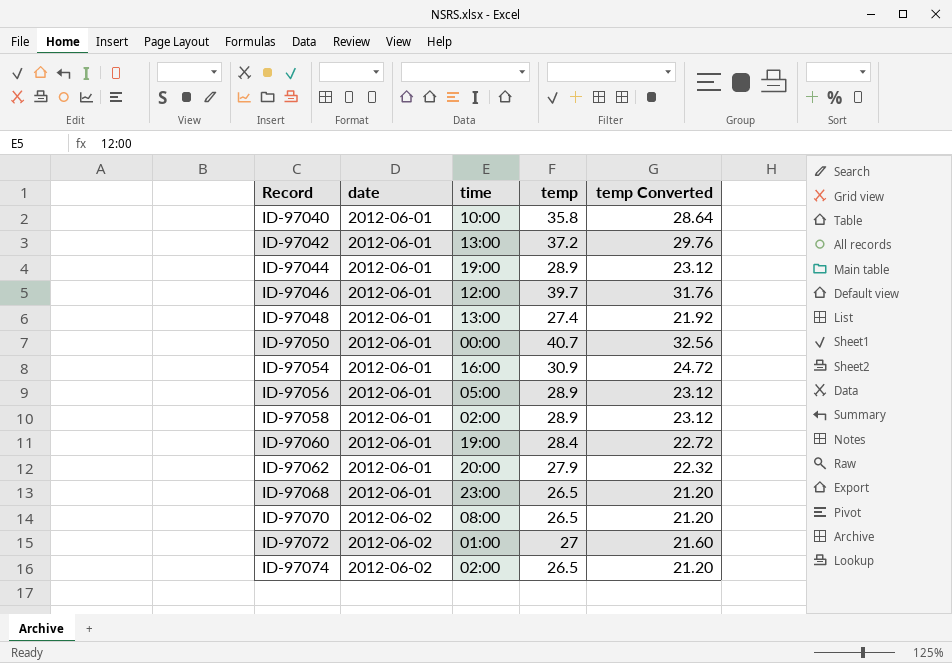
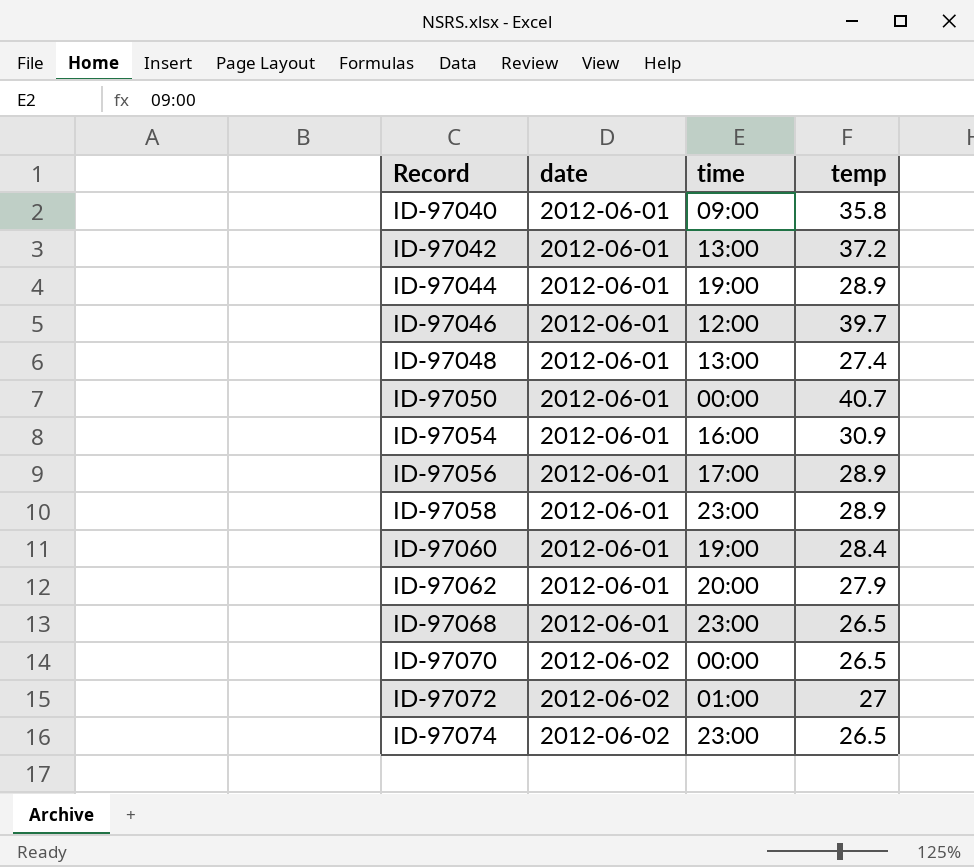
column temp Converted | formula: [temp] * 0.8 -> none
ID-97040 | time: 10:00 -> 09:00
ID-97056 | time: 05:00 -> 17:00
ID-97058 | time: 02:00 -> 23:00
ID-97070 | time: 08:00 -> 00:00
ID-97074 | time: 02:00 -> 23:00

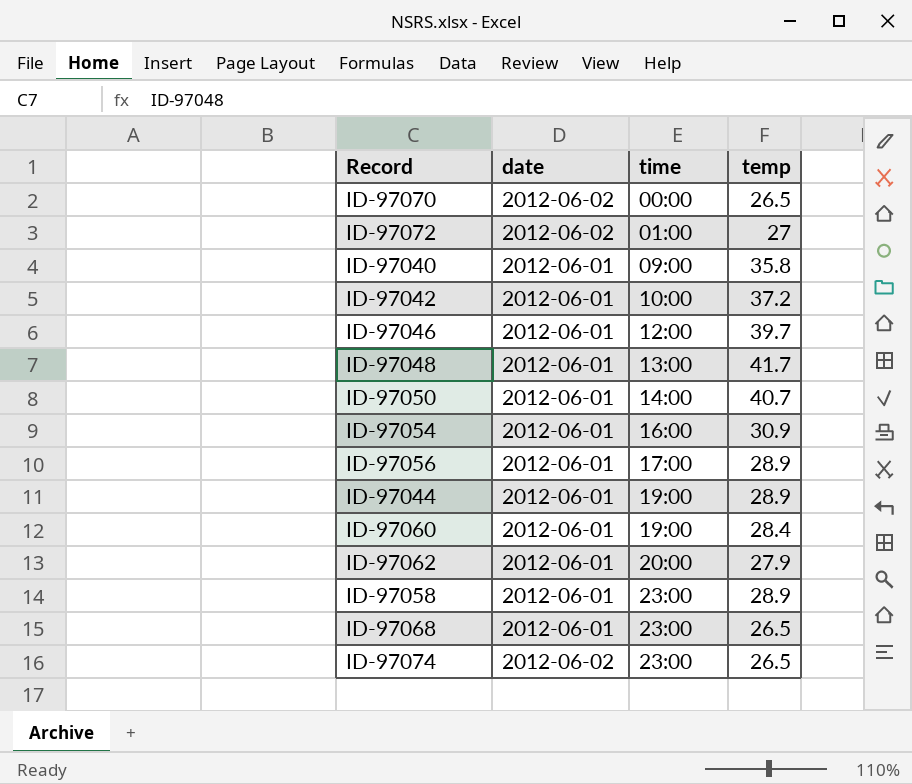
row order: Record ascending -> time ascending
ID-97042 | time: 13:00 -> 10:00
ID-97048 | temp: 27.4 -> 41.7
ID-97050 | time: 00:00 -> 14:00

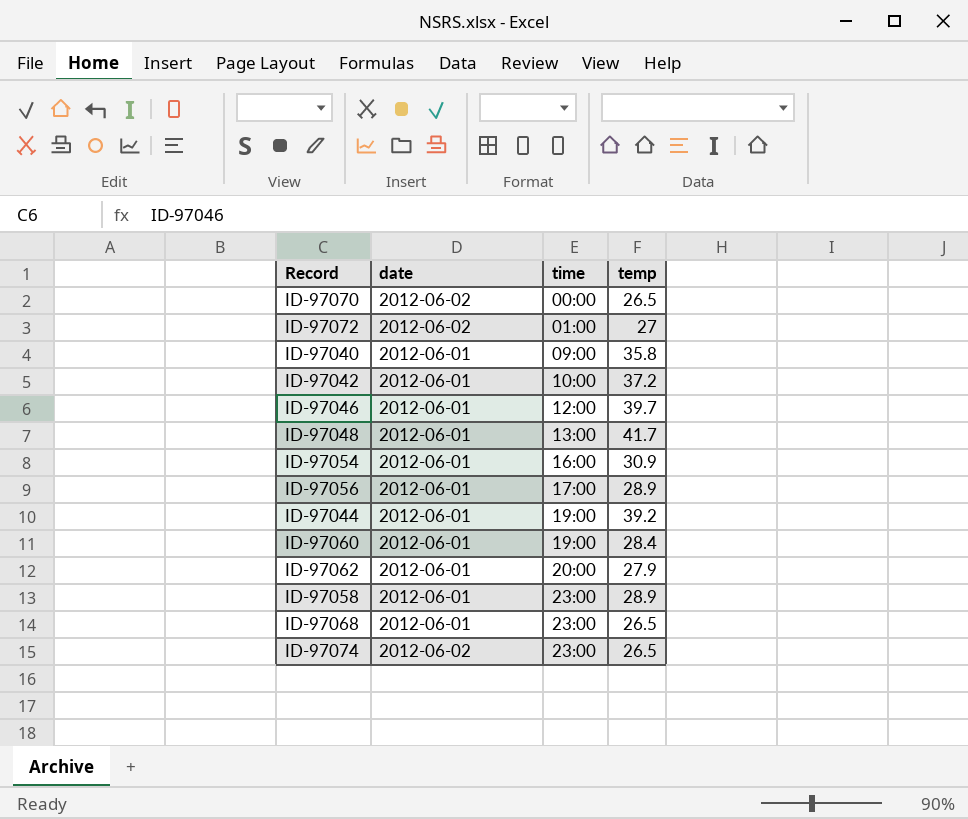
row ID-97050: 2012-06-01 | 14:00 | 40.7 -> none
ID-97044 | temp: 28.9 -> 39.2

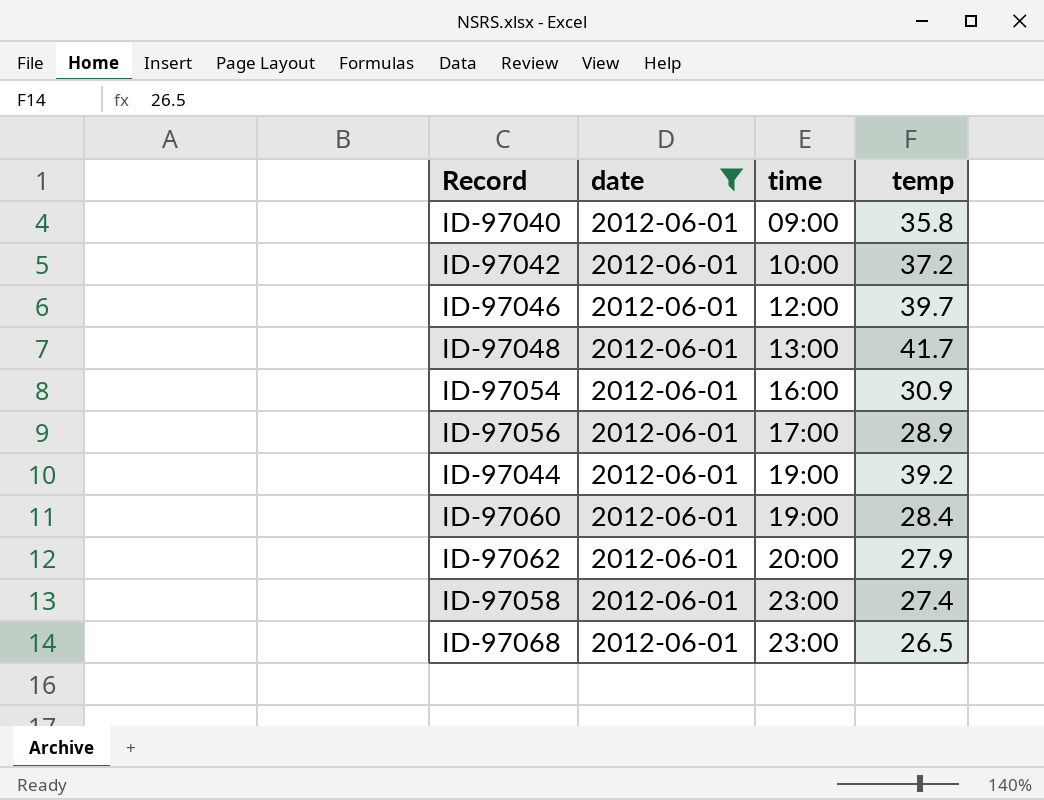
filter: none -> date = 2012-06-01
ID-97058 | temp: 28.9 -> 27.4

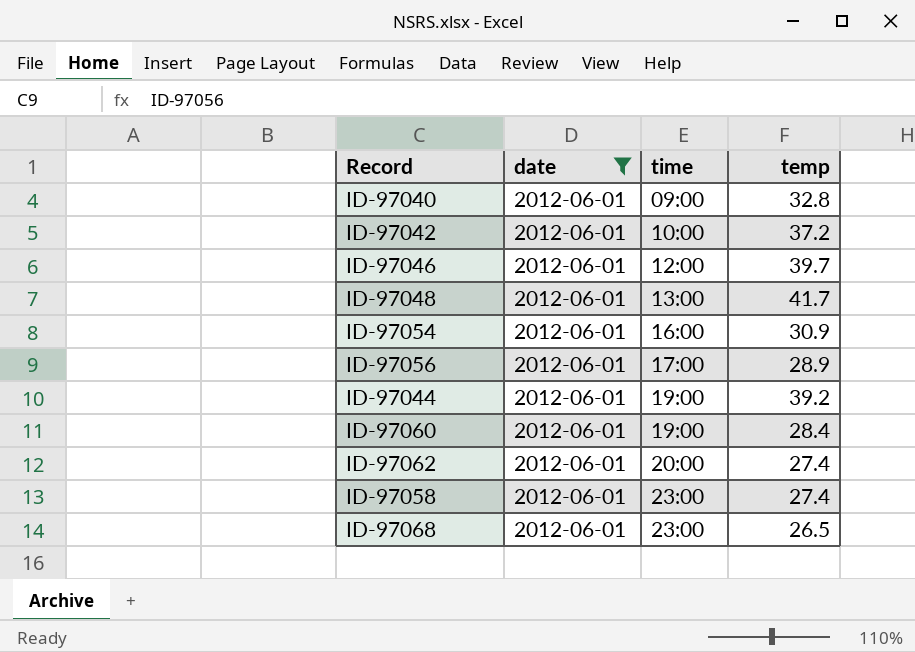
ID-97040 | temp: 35.8 -> 32.8
ID-97062 | temp: 27.9 -> 27.4

